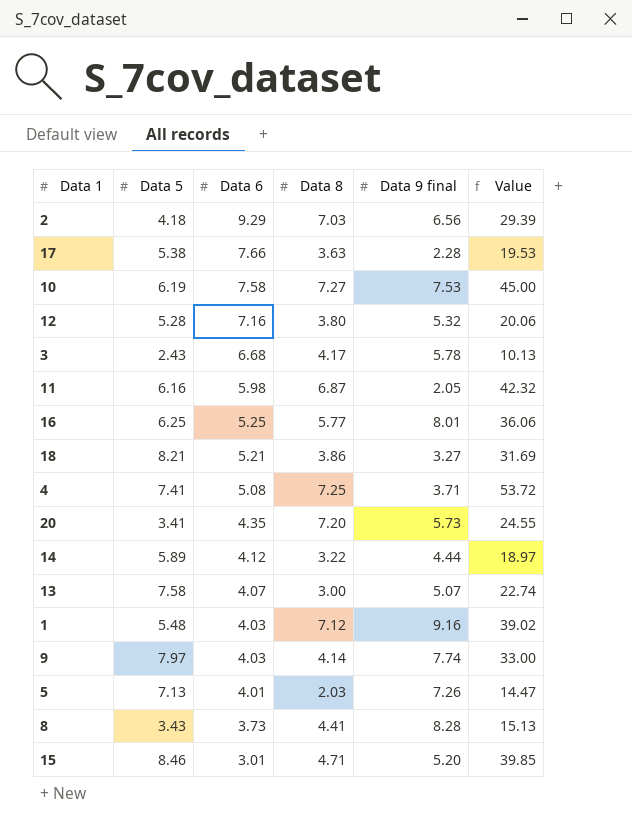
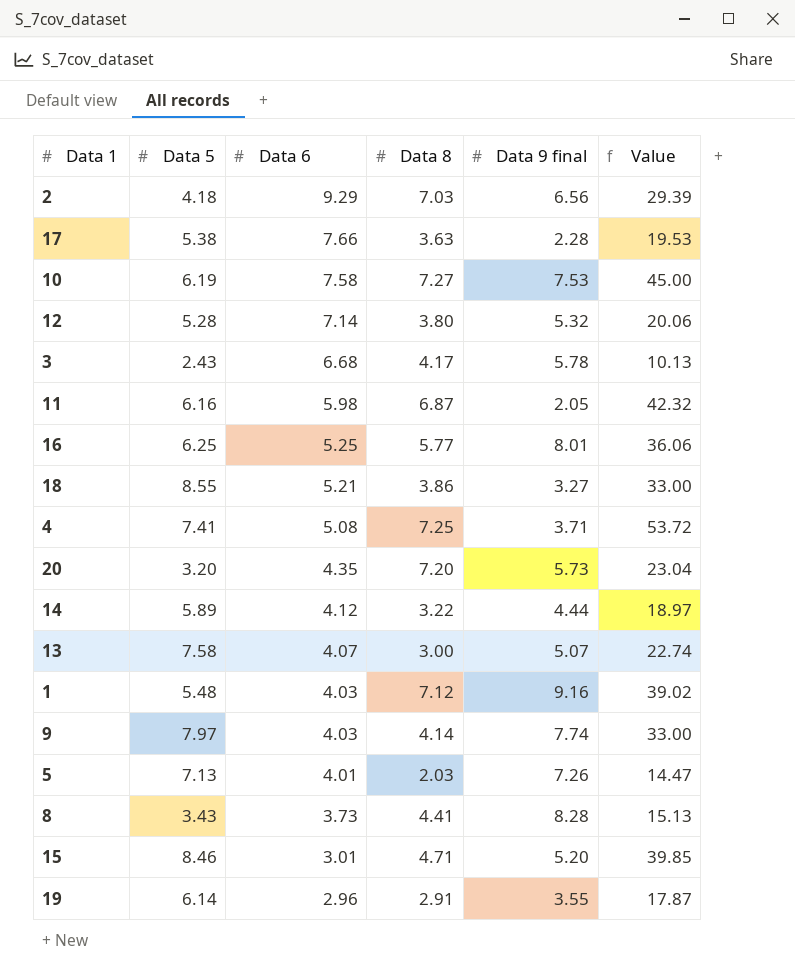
12 | Data 6: 7.16 -> 7.14
18 | Data 5: 8.21 -> 8.55
18 | Value: 31.69 -> 33.00
20 | Data 5: 3.41 -> 3.20
20 | Value: 24.55 -> 23.04
row 19: none -> 6.14 | 2.96 | 2.91 | 3.55 | 17.87

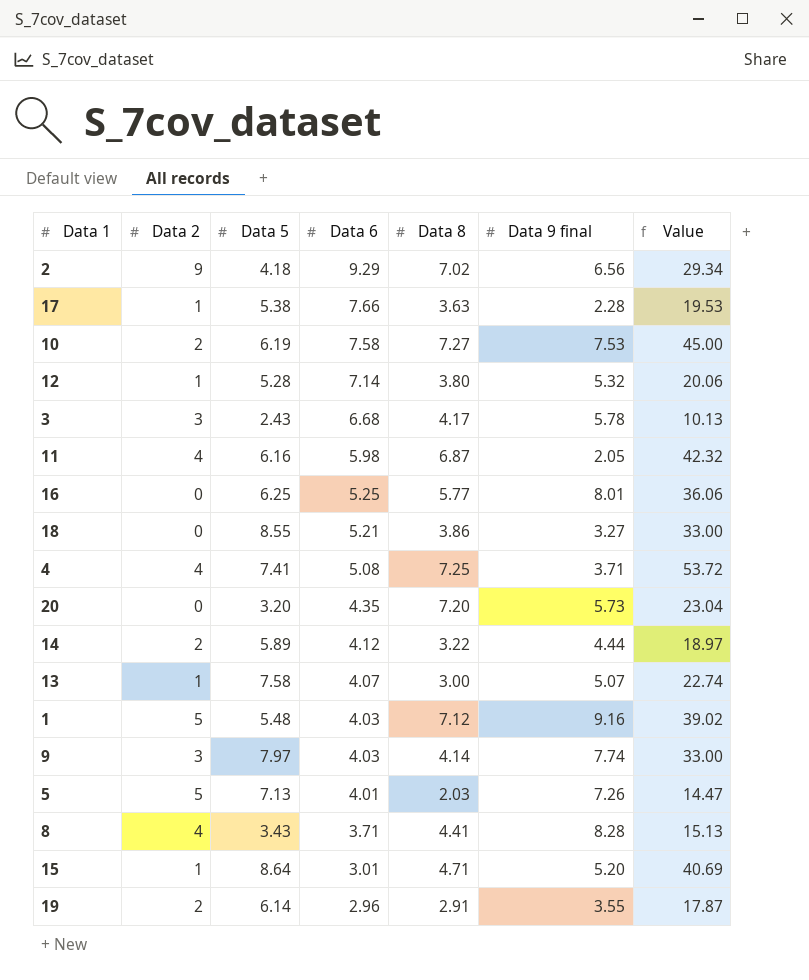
column Data 2 | position: none -> 2
2 | Data 8: 7.03 -> 7.02
2 | Value: 29.39 -> 29.34
8 | Data 6: 3.73 -> 3.71
15 | Data 5: 8.46 -> 8.64
15 | Value: 39.85 -> 40.69

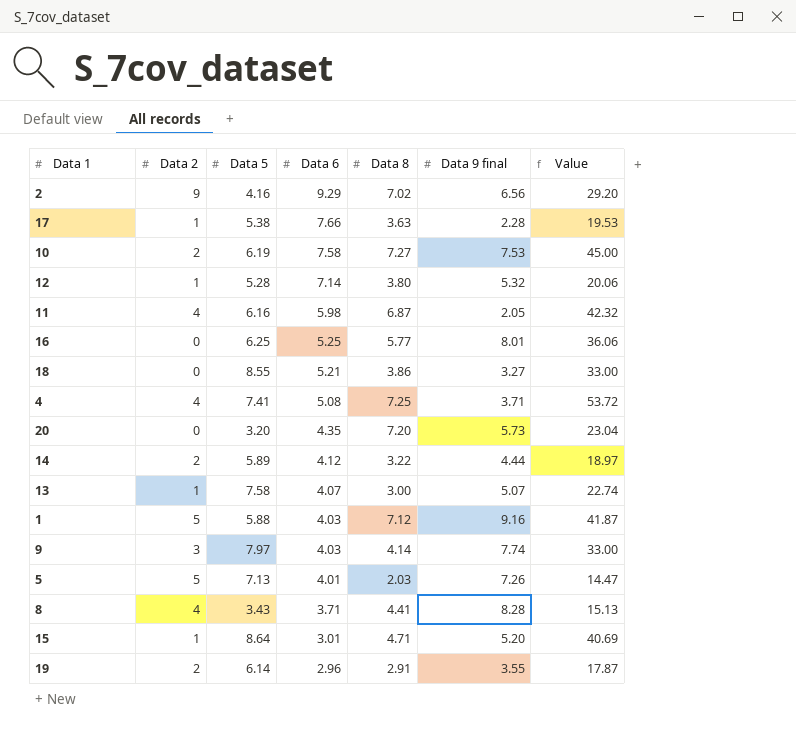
row 3: 3 | 2.43 | 6.68 | 4.17 | 5.78 | 10.13 -> none
2 | Data 5: 4.18 -> 4.16
2 | Value: 29.34 -> 29.20
1 | Data 5: 5.48 -> 5.88
1 | Value: 39.02 -> 41.87

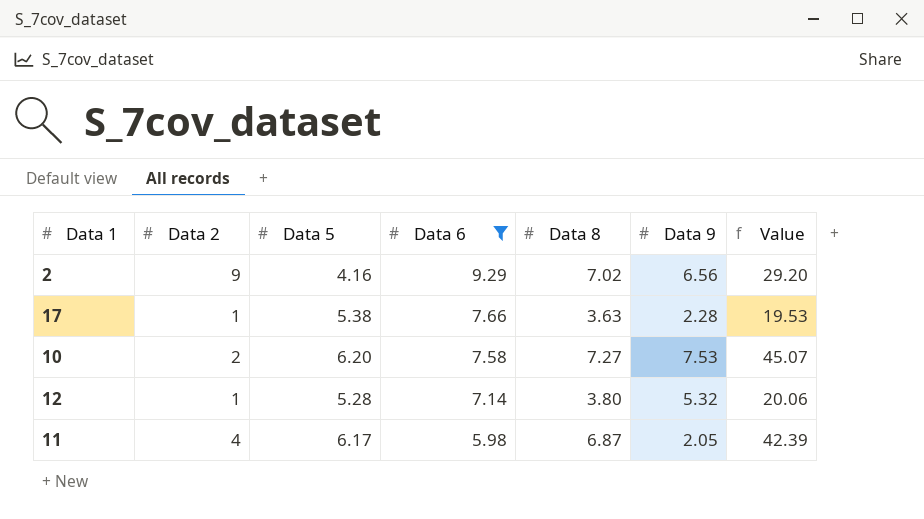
filter: none -> Data 6 >= 5.98
column name: Data 9 final -> Data 9
10 | Data 5: 6.19 -> 6.20
10 | Value: 45.00 -> 45.07
11 | Data 5: 6.16 -> 6.17
11 | Value: 42.32 -> 42.39

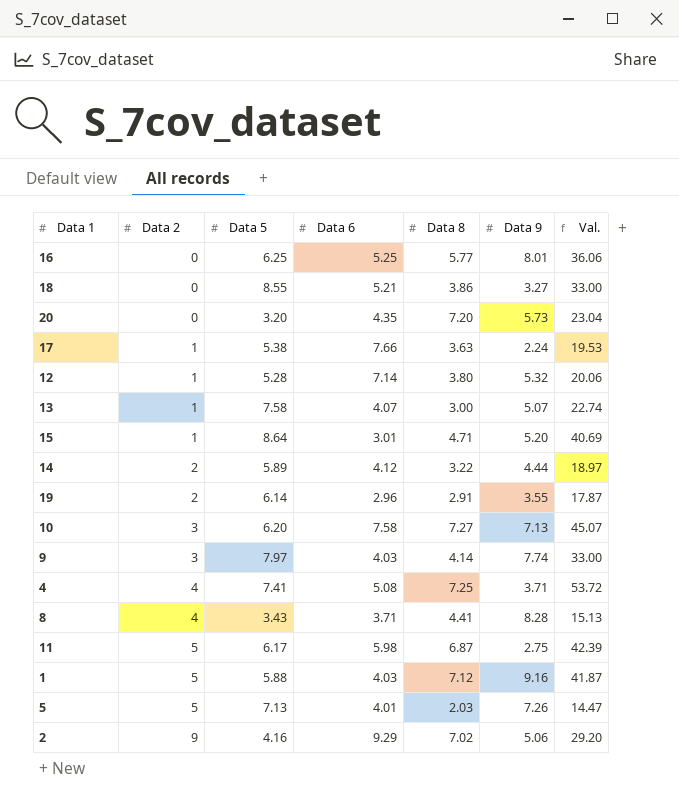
filter: Data 6 >= 5.98 -> none
row order: Data 6 descending -> Data 2 ascending
column name: Value -> Val.
17 | Data 9: 2.28 -> 2.24
10 | Data 2: 2 -> 3
10 | Data 9: 7.53 -> 7.13
11 | Data 2: 4 -> 5
11 | Data 9: 2.05 -> 2.75
2 | Data 9: 6.56 -> 5.06

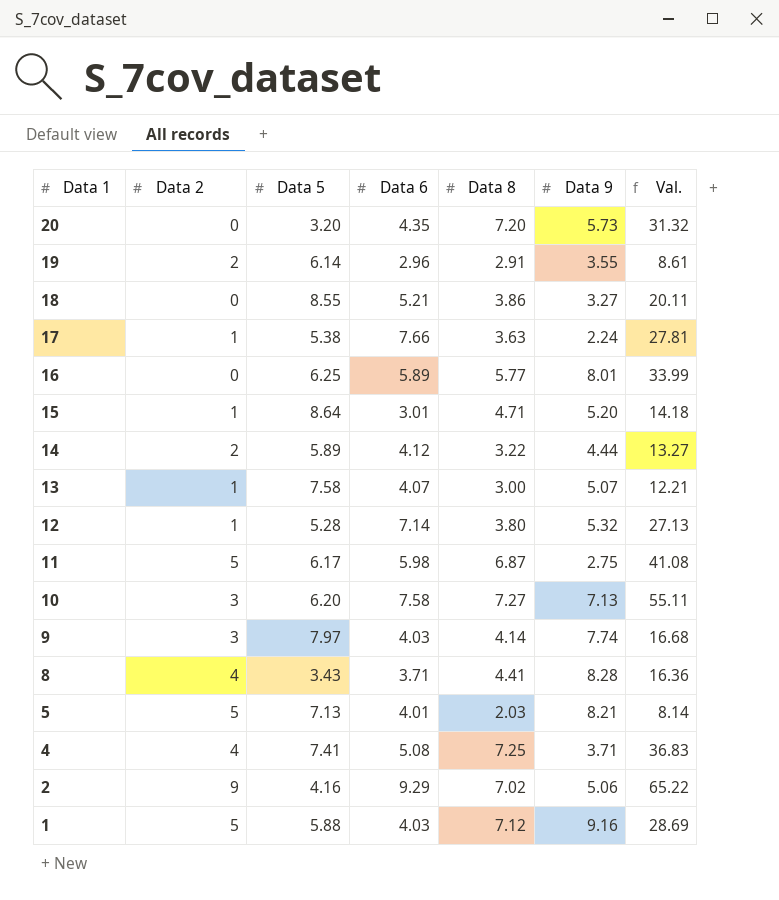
row order: Data 2 ascending -> Data 1 descending
column Val. | formula: [Data 5] * [Data 8] -> [Data 6] * [Data 8]
16 | Data 6: 5.25 -> 5.89
5 | Data 9: 7.26 -> 8.21

